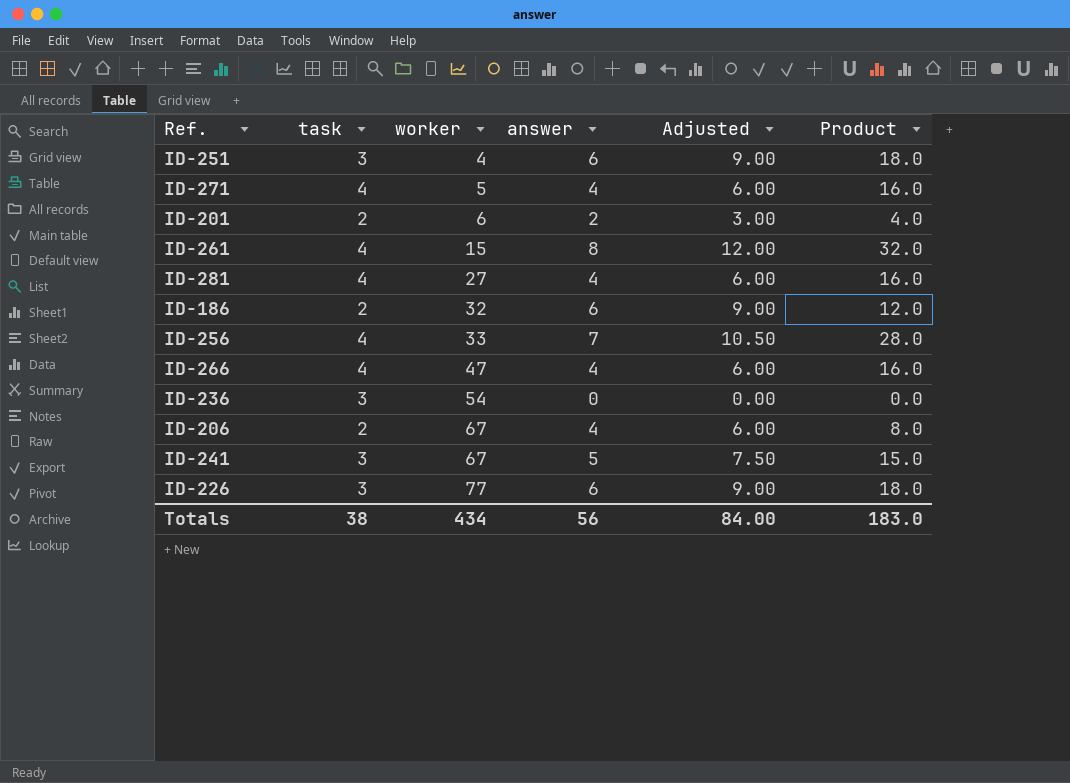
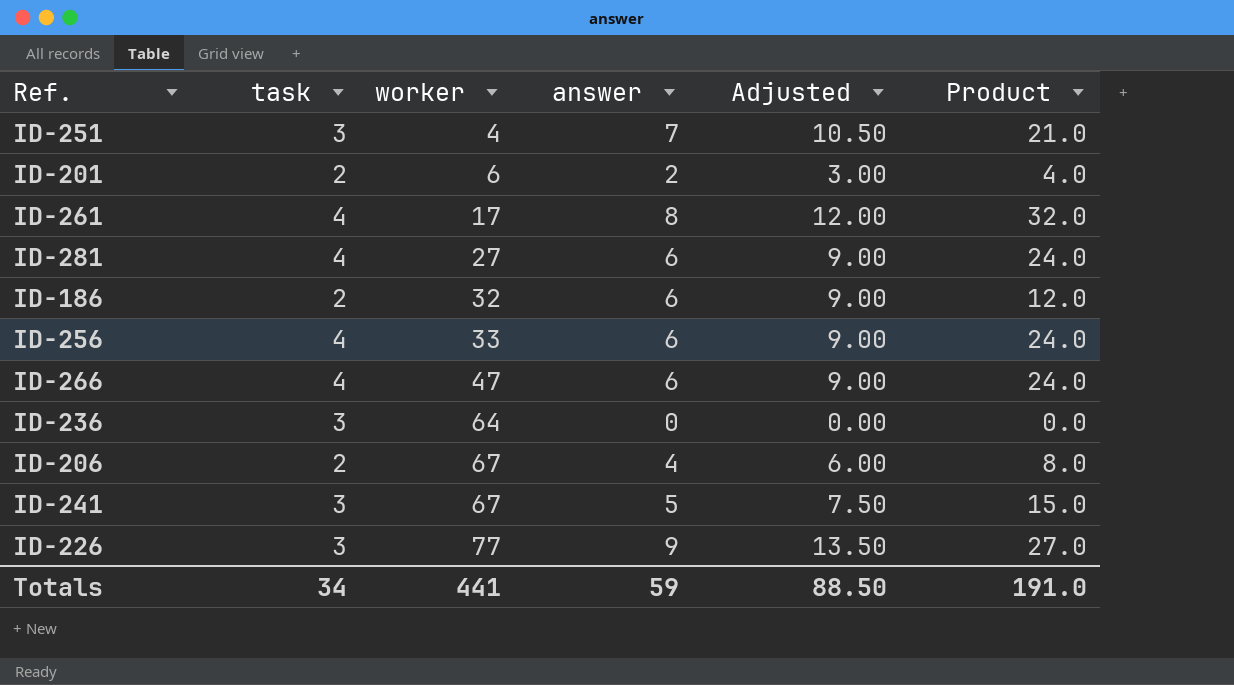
row ID-271: 4 | 5 | 4 | 6.00 | 16.0 -> none
ID-251 | answer: 6 -> 7
ID-251 | Adjusted: 9.00 -> 10.50
ID-251 | Product: 18.0 -> 21.0
ID-261 | worker: 15 -> 17
ID-281 | answer: 4 -> 6
ID-281 | Adjusted: 6.00 -> 9.00
ID-281 | Product: 16.0 -> 24.0
ID-256 | answer: 7 -> 6
ID-256 | Adjusted: 10.50 -> 9.00
ID-256 | Product: 28.0 -> 24.0
ID-266 | answer: 4 -> 6
ID-266 | Adjusted: 6.00 -> 9.00
ID-266 | Product: 16.0 -> 24.0
ID-236 | worker: 54 -> 64
ID-226 | answer: 6 -> 9
ID-226 | Adjusted: 9.00 -> 13.50
ID-226 | Product: 18.0 -> 27.0
Totals | task: 38 -> 34
Totals | worker: 434 -> 441
Totals | answer: 56 -> 59
Totals | Adjusted: 84.00 -> 88.50
Totals | Product: 183.0 -> 191.0

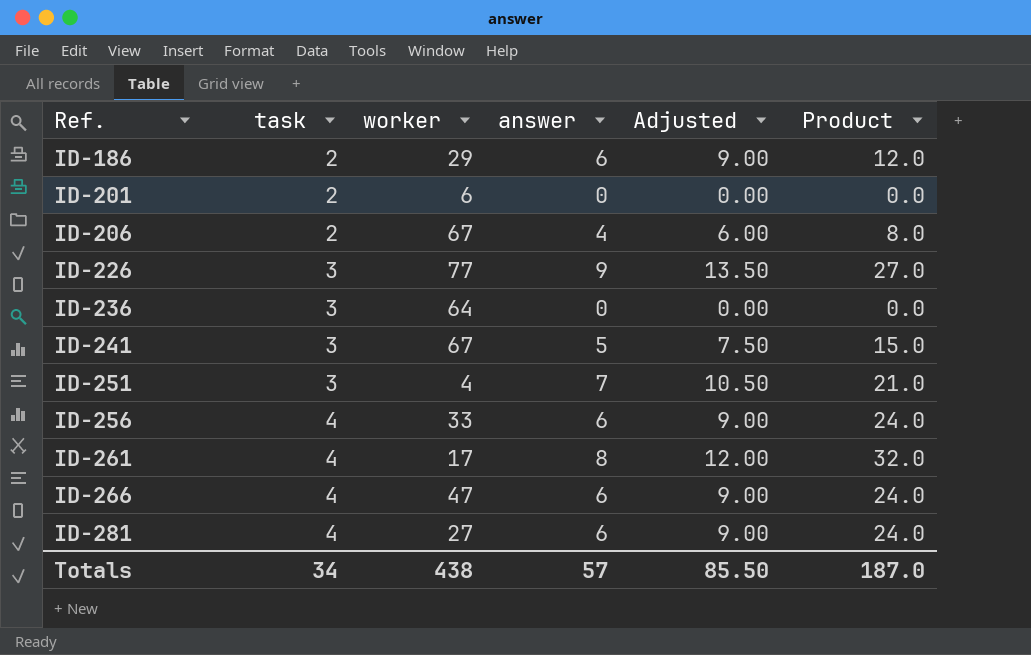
row order: worker ascending -> Ref. ascending
ID-186 | worker: 32 -> 29
ID-201 | answer: 2 -> 0
ID-201 | Adjusted: 3.00 -> 0.00
ID-201 | Product: 4.0 -> 0.0
Totals | worker: 441 -> 438
Totals | answer: 59 -> 57
Totals | Adjusted: 88.50 -> 85.50
Totals | Product: 191.0 -> 187.0

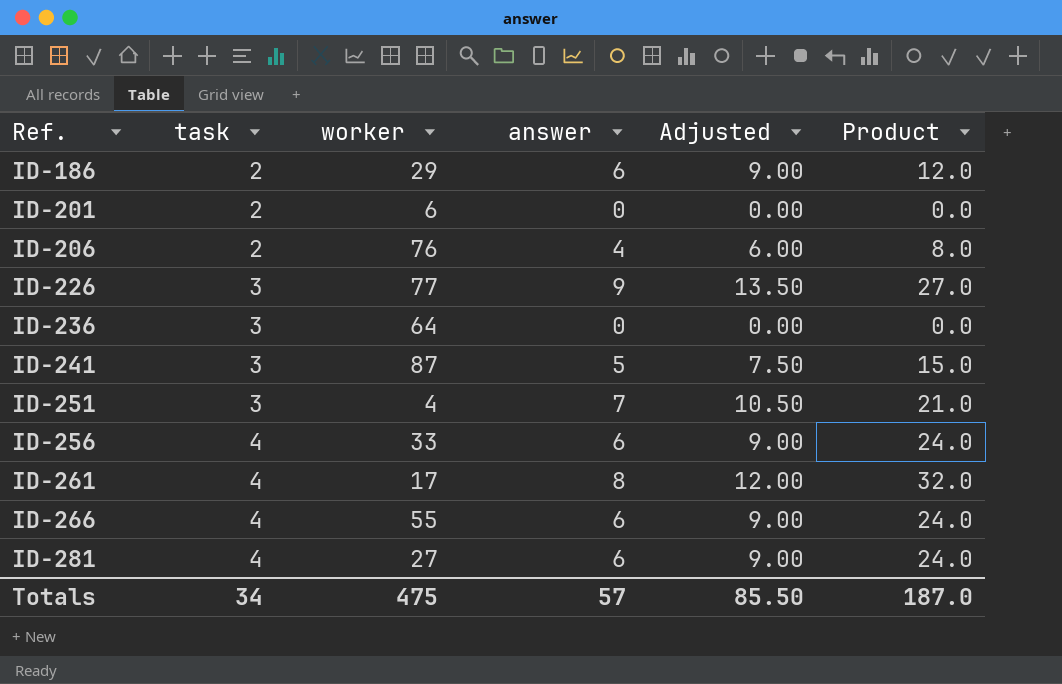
ID-206 | worker: 67 -> 76
ID-241 | worker: 67 -> 87
ID-266 | worker: 47 -> 55
Totals | worker: 438 -> 475

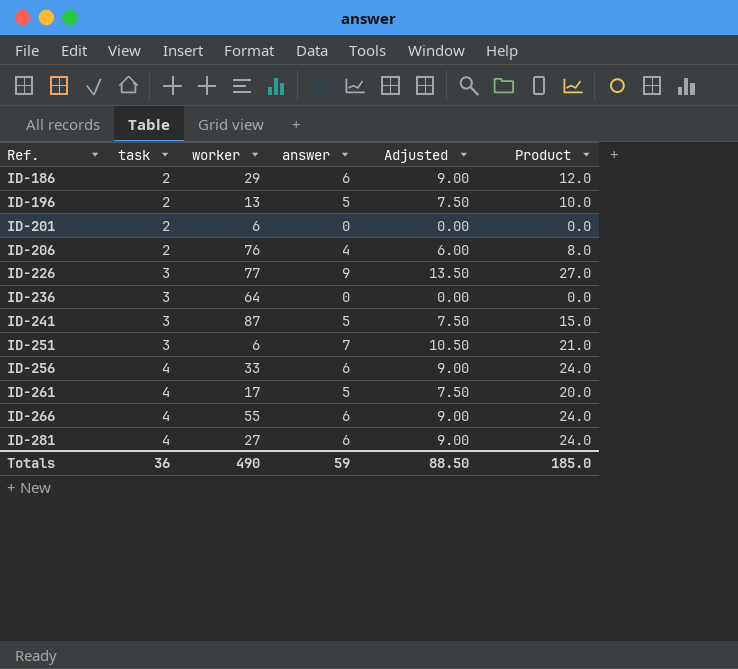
row ID-196: none -> 2 | 13 | 5 | 7.50 | 10.0
ID-251 | worker: 4 -> 6
ID-261 | answer: 8 -> 5
ID-261 | Adjusted: 12.00 -> 7.50
ID-261 | Product: 32.0 -> 20.0
Totals | task: 34 -> 36
Totals | worker: 475 -> 490
Totals | answer: 57 -> 59
Totals | Adjusted: 85.50 -> 88.50
Totals | Product: 187.0 -> 185.0

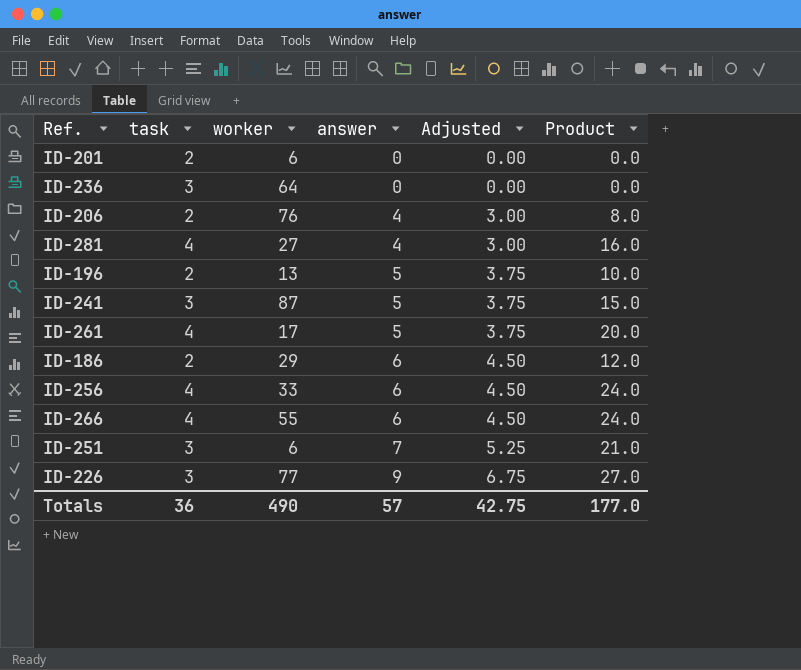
row order: Ref. ascending -> answer ascending
column Adjusted | formula: [answer] * 1.5 -> [answer] * 0.75
ID-281 | answer: 6 -> 4
ID-281 | Product: 24.0 -> 16.0
Totals | answer: 59 -> 57
Totals | Adjusted: 88.50 -> 42.75
Totals | Product: 185.0 -> 177.0

